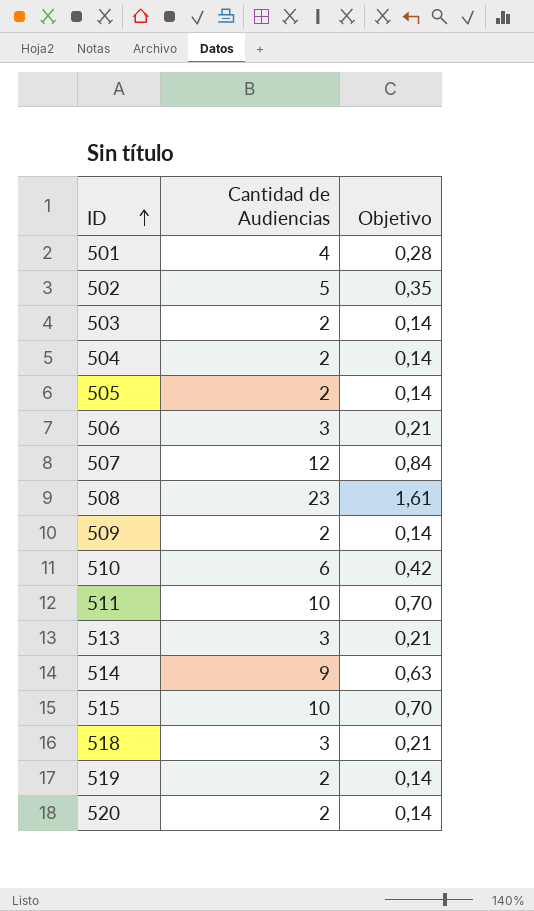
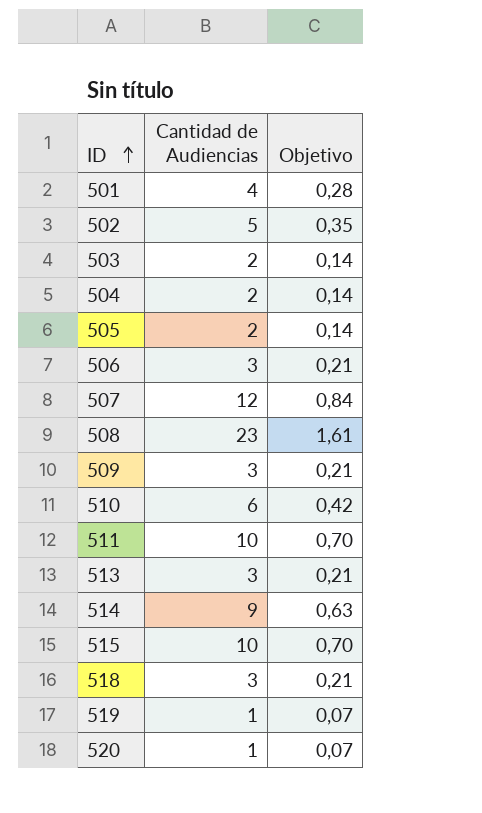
509 | Cantidad de Audiencias: 2 -> 3
509 | Objetivo: 0,14 -> 0,21
519 | Cantidad de Audiencias: 2 -> 1
519 | Objetivo: 0,14 -> 0,07
520 | Cantidad de Audiencias: 2 -> 1
520 | Objetivo: 0,14 -> 0,07

